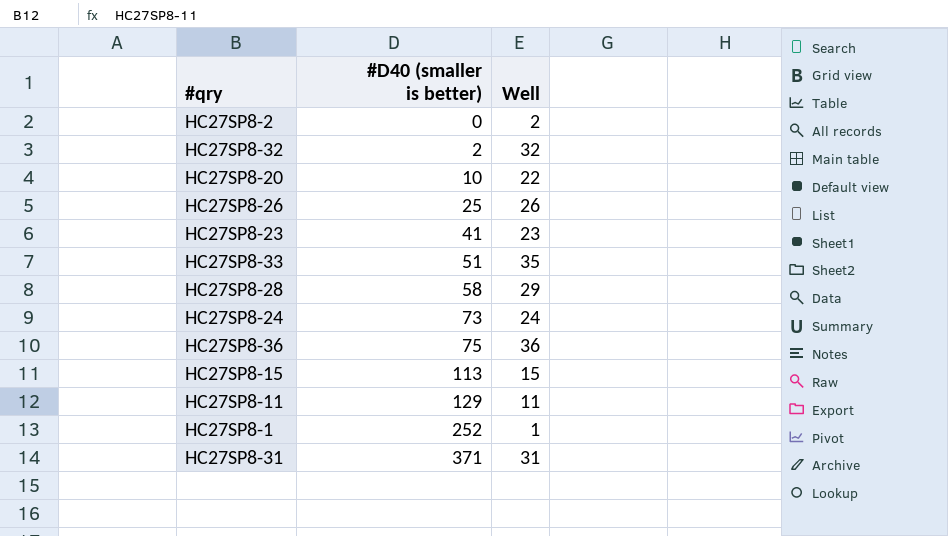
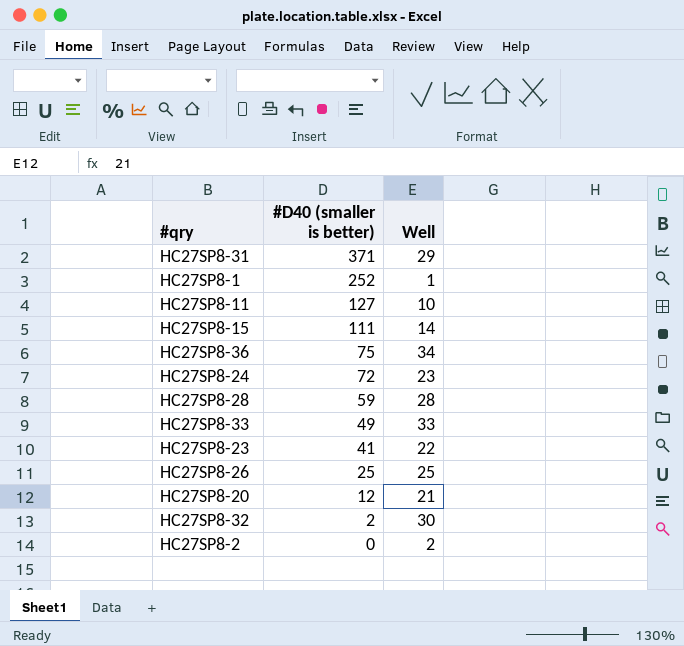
row order: #D40 (smaller is better) ascending -> #D40 (smaller is better) descending
HC27SP8-31 | Well: 31 -> 29
HC27SP8-11 | #D40 (smaller is better): 129 -> 127
HC27SP8-11 | Well: 11 -> 10
HC27SP8-15 | #D40 (smaller is better): 113 -> 111
HC27SP8-15 | Well: 15 -> 14
HC27SP8-36 | Well: 36 -> 34
HC27SP8-24 | #D40 (smaller is better): 73 -> 72
HC27SP8-24 | Well: 24 -> 23
HC27SP8-28 | #D40 (smaller is better): 58 -> 59
HC27SP8-28 | Well: 29 -> 28
HC27SP8-33 | #D40 (smaller is better): 51 -> 49
HC27SP8-33 | Well: 35 -> 33
HC27SP8-23 | Well: 23 -> 22
HC27SP8-26 | Well: 26 -> 25
HC27SP8-20 | #D40 (smaller is better): 10 -> 12
HC27SP8-20 | Well: 22 -> 21
HC27SP8-32 | Well: 32 -> 30

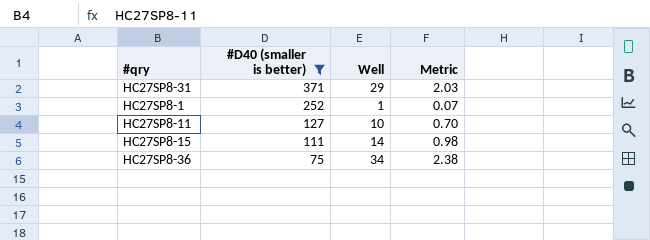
filter: none -> #D40 (smaller is better) >= 75
column Metric | formula: none -> [Well] * 0.07

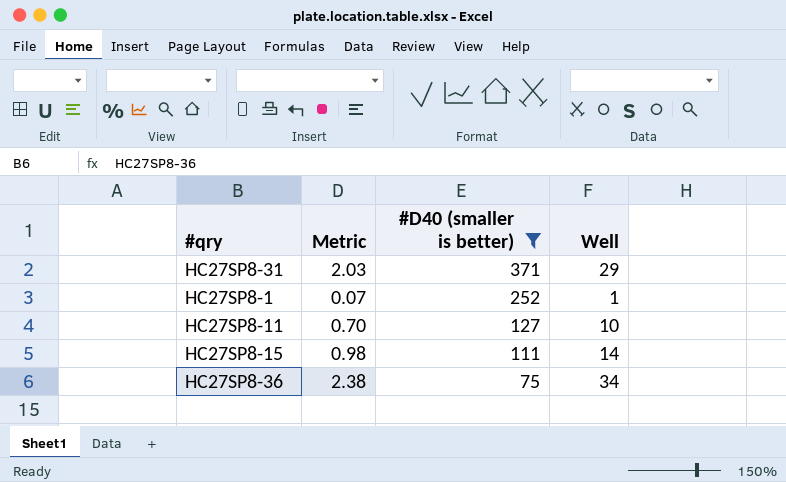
column Metric | position: 4 -> 2

